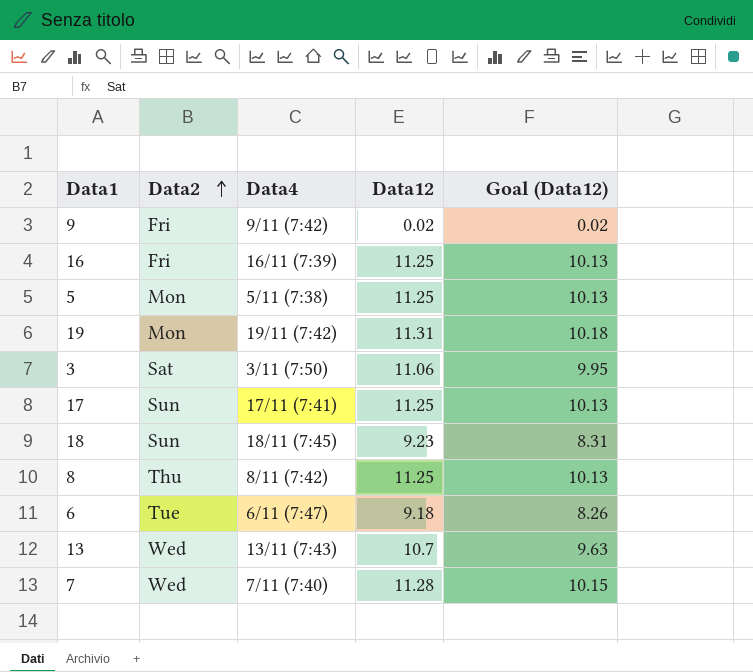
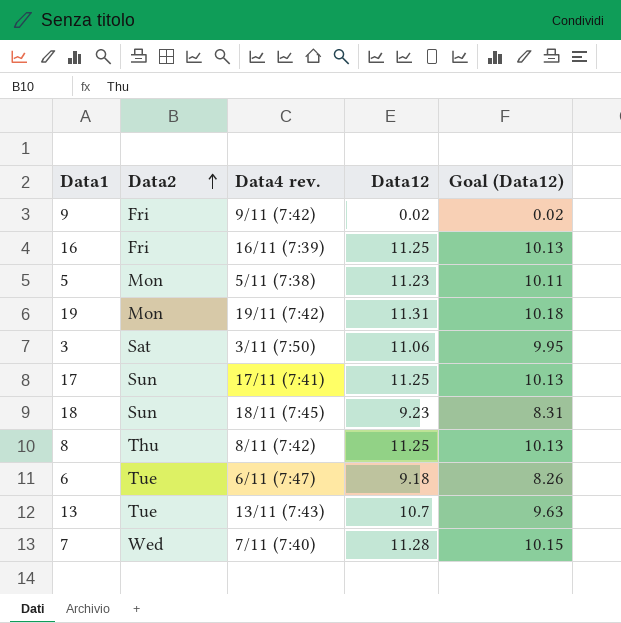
column name: Data4 -> Data4 rev.
5 | Data12: 11.25 -> 11.23
5 | Goal (Data12): 10.13 -> 10.11
13 | Data2: Wed -> Tue

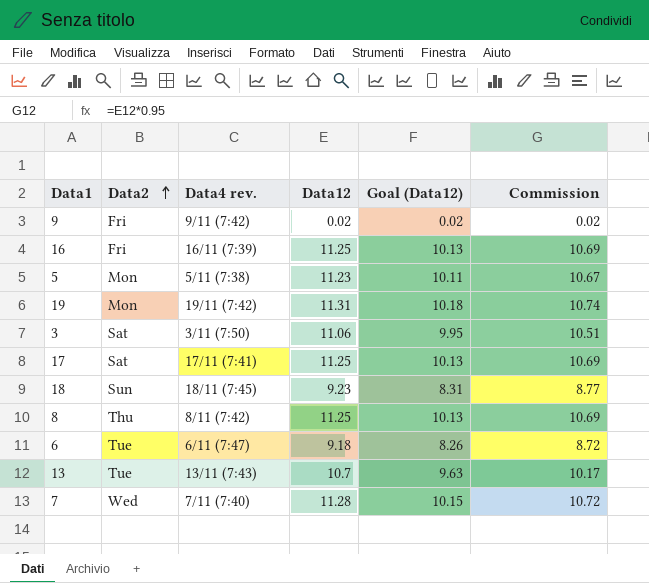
column Commission | formula: none -> [Data12] * 0.95
17 | Data2: Sun -> Sat

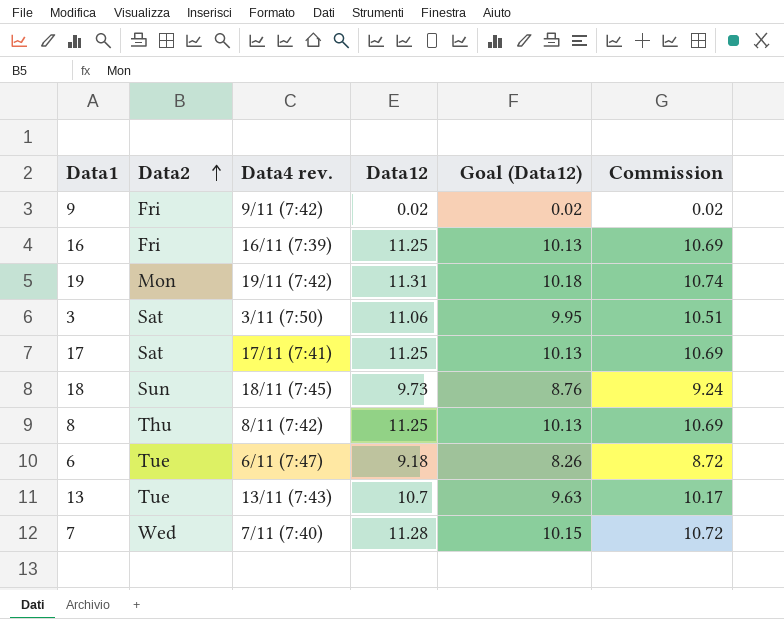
row 5: Mon | 5/11 (7:38) | 11.23 | 10.11 | 10.67 -> none
18 | Data12: 9.23 -> 9.73
18 | Goal (Data12): 8.31 -> 8.76
18 | Commission: 8.77 -> 9.24

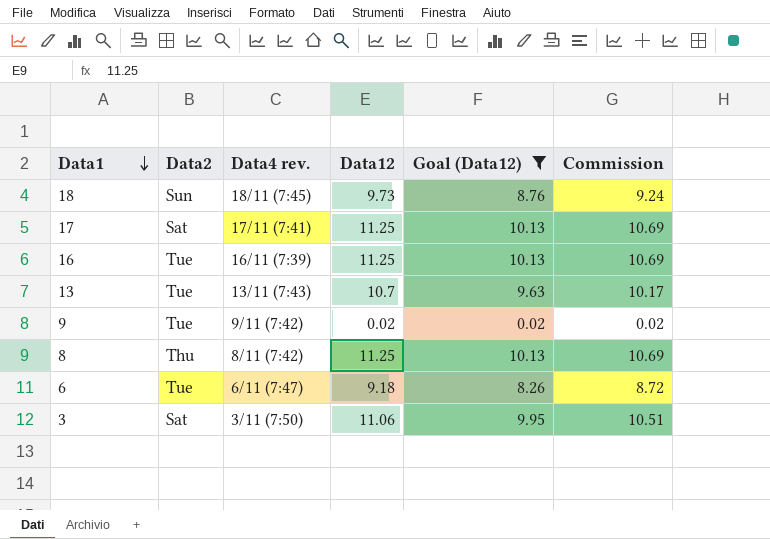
filter: none -> Goal (Data12) <= 10.13
row order: Data2 ascending -> Data1 descending
16 | Data2: Fri -> Tue
9 | Data2: Fri -> Tue

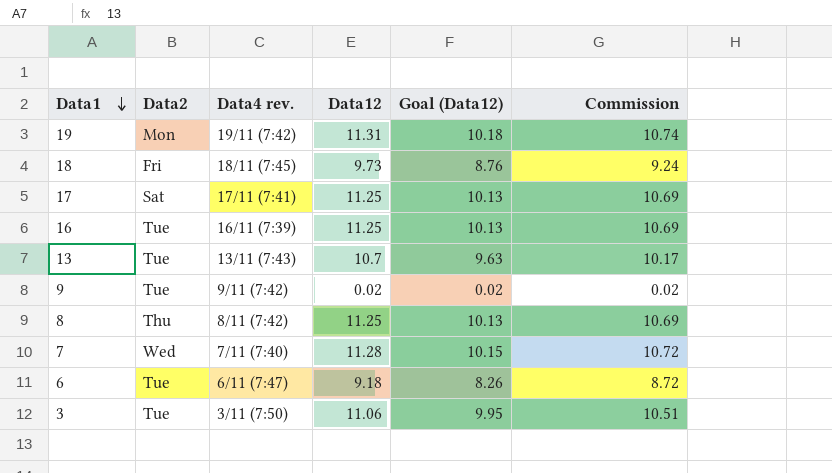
filter: Goal (Data12) <= 10.13 -> none
18 | Data2: Sun -> Fri
3 | Data2: Sat -> Tue

